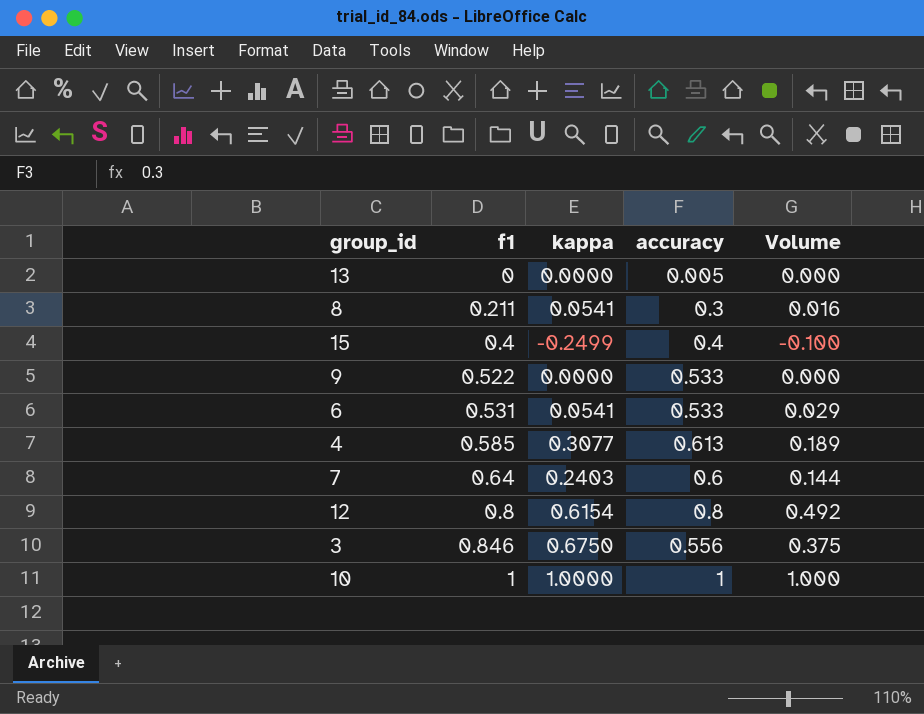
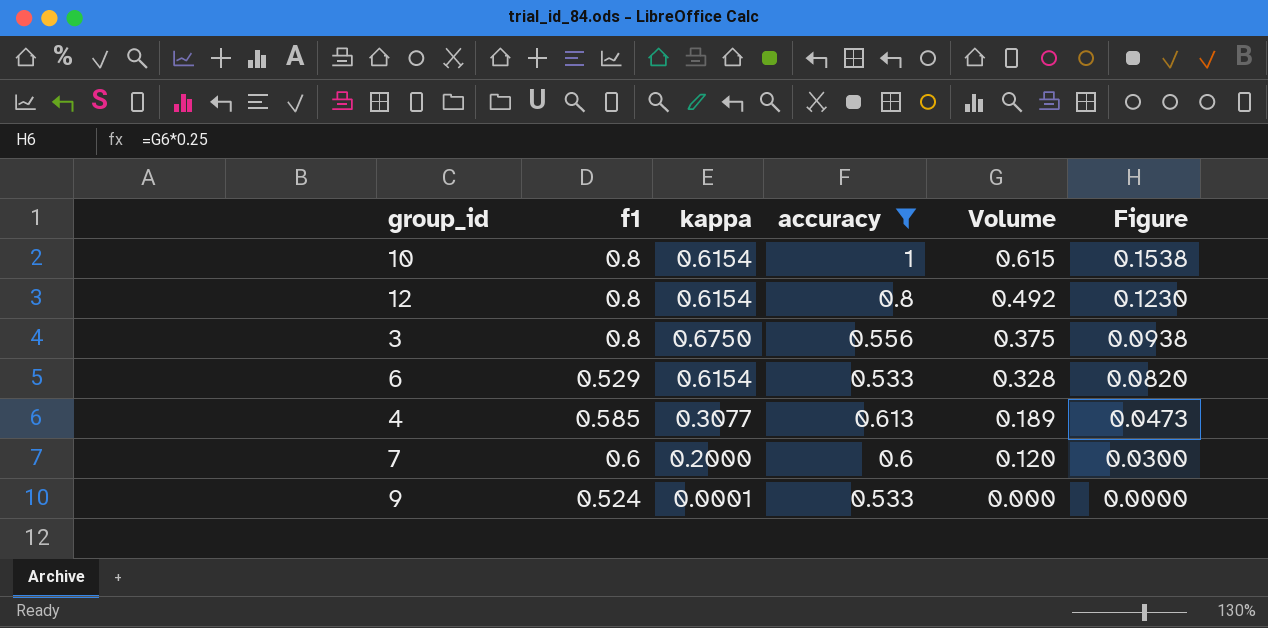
filter: none -> accuracy >= 0.533
row order: f1 ascending -> Volume descending
column Figure | formula: none -> [Volume] * 0.25
10 | f1: 1 -> 0.8
10 | kappa: 1.0000 -> 0.6154
10 | Volume: 1.000 -> 0.615
3 | f1: 0.846 -> 0.8
6 | f1: 0.531 -> 0.529
6 | kappa: 0.0541 -> 0.6154
6 | Volume: 0.029 -> 0.328
7 | f1: 0.64 -> 0.6
7 | kappa: 0.2403 -> 0.2000
7 | Volume: 0.144 -> 0.120
9 | f1: 0.522 -> 0.524
9 | kappa: 0.0000 -> 0.0001

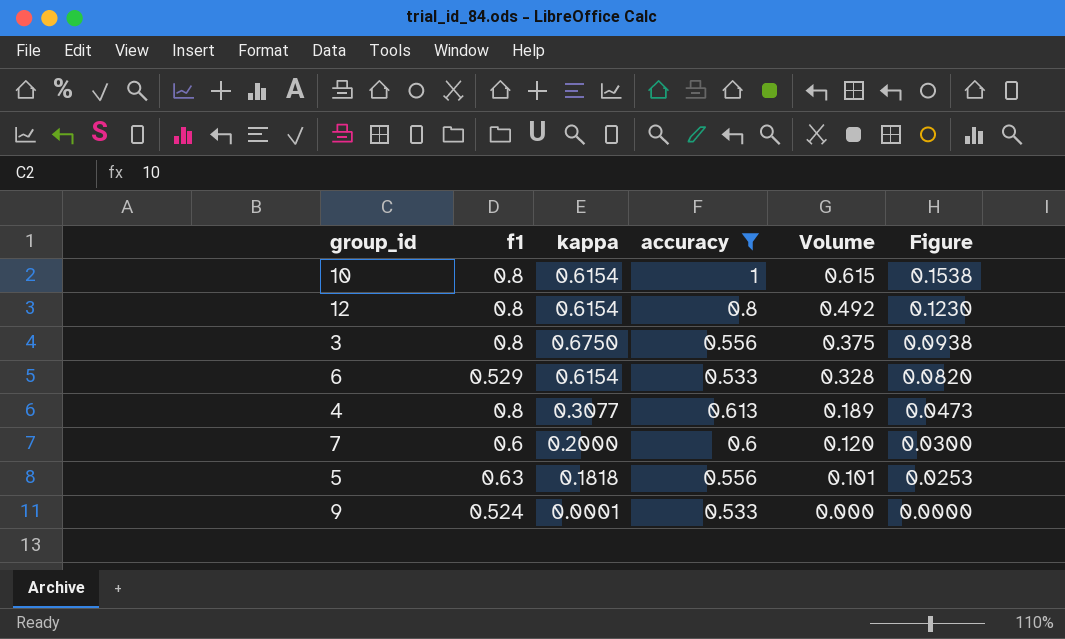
4 | f1: 0.585 -> 0.8
row 5: none -> 0.63 | 0.1818 | 0.556 | 0.101 | 0.0253

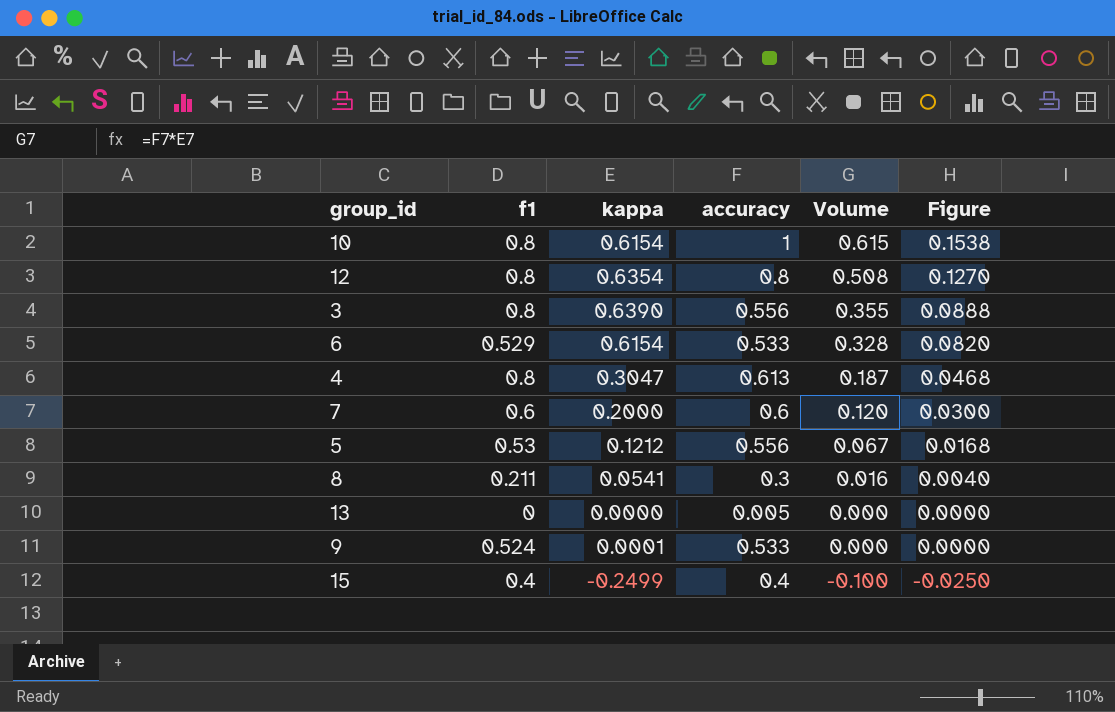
filter: accuracy >= 0.533 -> none
12 | kappa: 0.6154 -> 0.6354
12 | Volume: 0.492 -> 0.508
12 | Figure: 0.1230 -> 0.1270
3 | kappa: 0.6750 -> 0.6390
3 | Volume: 0.375 -> 0.355
3 | Figure: 0.0938 -> 0.0888
4 | kappa: 0.3077 -> 0.3047
4 | Volume: 0.189 -> 0.187
4 | Figure: 0.0473 -> 0.0468
5 | f1: 0.63 -> 0.53
5 | kappa: 0.1818 -> 0.1212
5 | Volume: 0.101 -> 0.067
5 | Figure: 0.0253 -> 0.0168

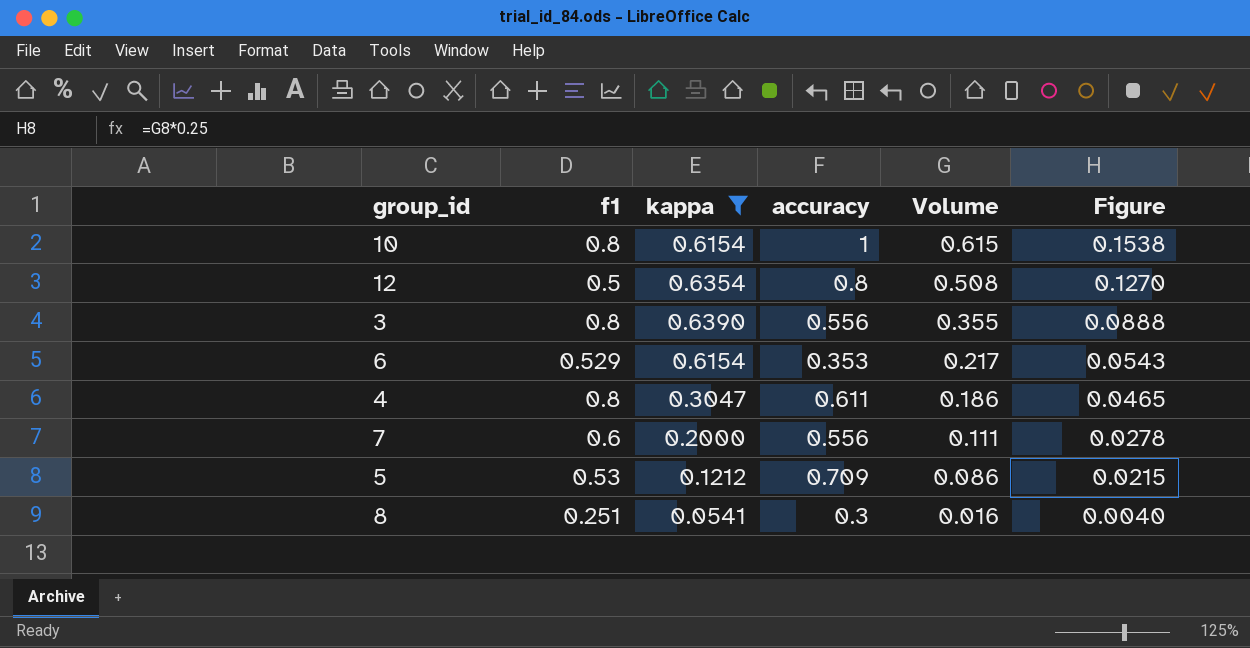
filter: none -> kappa >= 0.0541
12 | f1: 0.8 -> 0.5
6 | accuracy: 0.533 -> 0.353
6 | Volume: 0.328 -> 0.217
6 | Figure: 0.0820 -> 0.0543
4 | accuracy: 0.613 -> 0.611
4 | Volume: 0.187 -> 0.186
4 | Figure: 0.0468 -> 0.0465
7 | accuracy: 0.6 -> 0.556
7 | Volume: 0.120 -> 0.111
7 | Figure: 0.0300 -> 0.0278
5 | accuracy: 0.556 -> 0.709
5 | Volume: 0.067 -> 0.086
5 | Figure: 0.0168 -> 0.0215
8 | f1: 0.211 -> 0.251

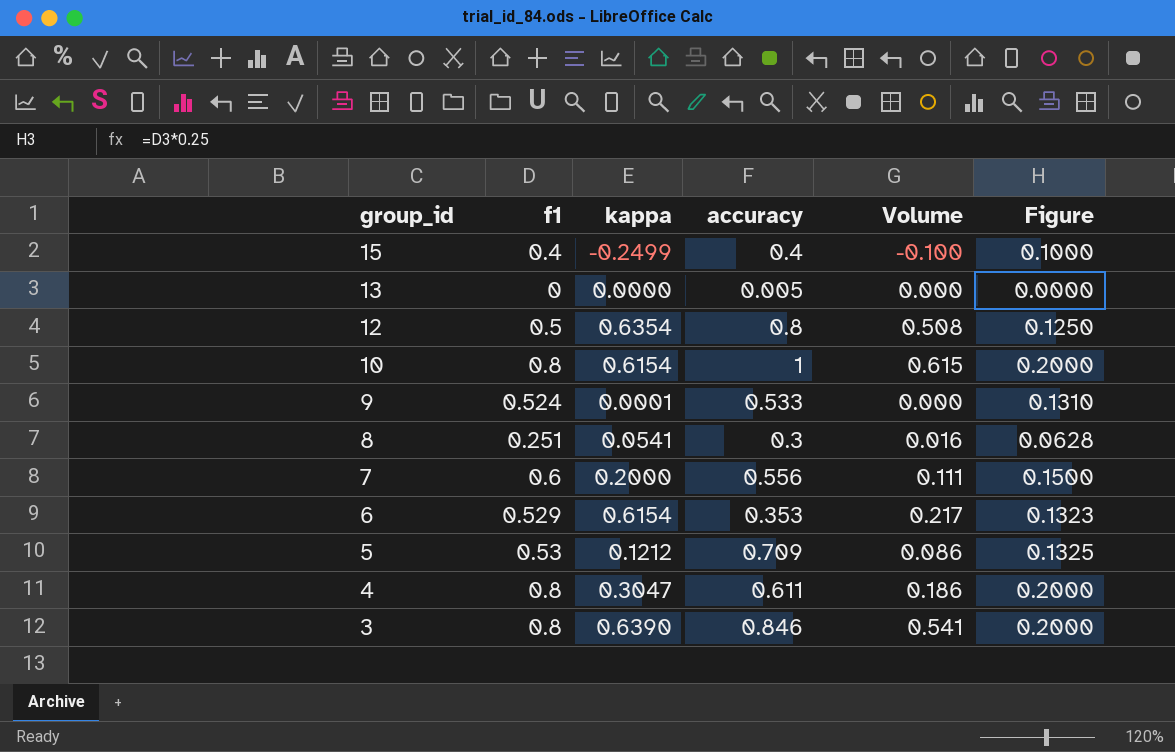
filter: kappa >= 0.0541 -> none
row order: Volume descending -> group_id descending
column Figure | formula: [Volume] * 0.25 -> [f1] * 0.25
3 | accuracy: 0.556 -> 0.846
3 | Volume: 0.355 -> 0.541

